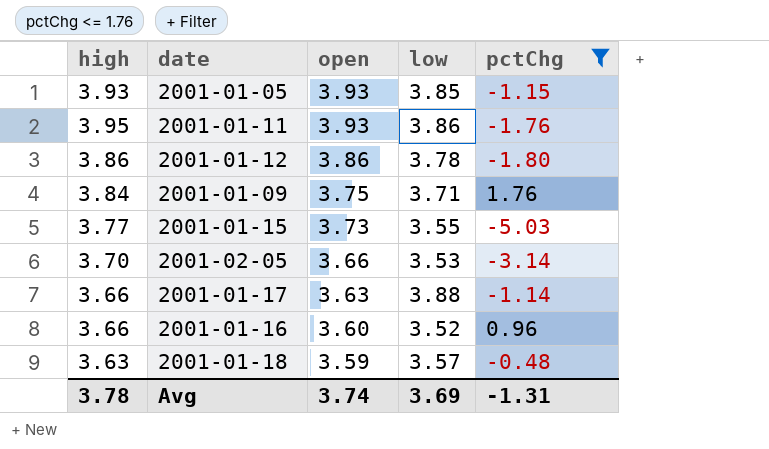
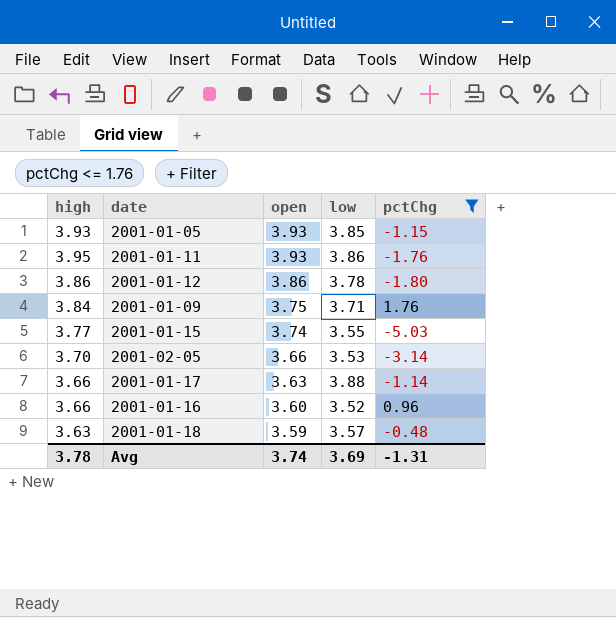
2001-01-15 | open: 3.73 -> 3.74

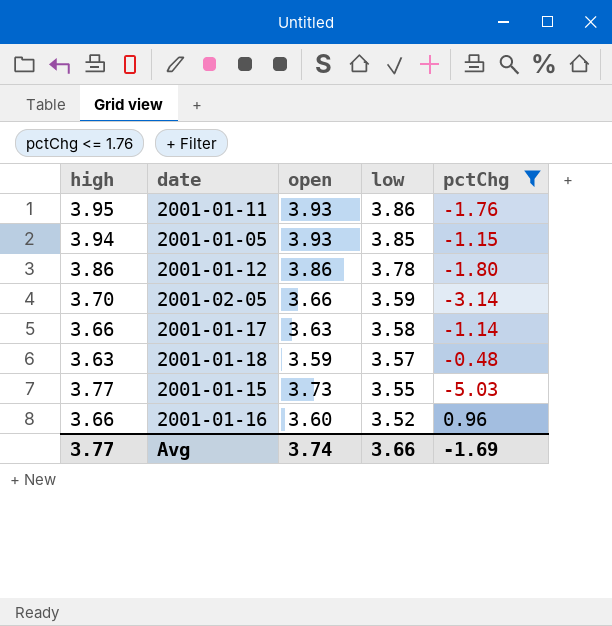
row order: open descending -> low descending
row 2001-01-09: 3.84 | 3.75 | 3.71 | 1.76 -> none
2001-01-05 | high: 3.93 -> 3.94
2001-02-05 | low: 3.53 -> 3.59
2001-01-17 | low: 3.88 -> 3.58
2001-01-15 | open: 3.74 -> 3.73
Avg | high: 3.78 -> 3.77
Avg | low: 3.69 -> 3.66
Avg | pctChg: -1.31 -> -1.69

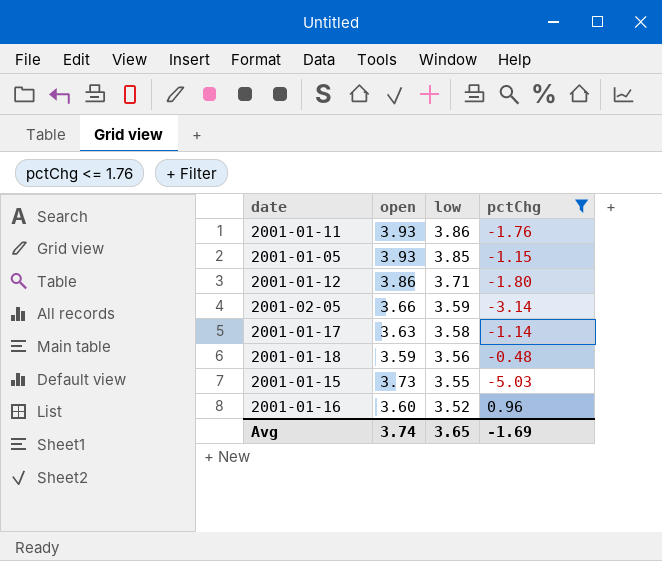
column high | position: 1 -> none
2001-01-12 | low: 3.78 -> 3.71
2001-01-18 | low: 3.57 -> 3.56
Avg | low: 3.66 -> 3.65

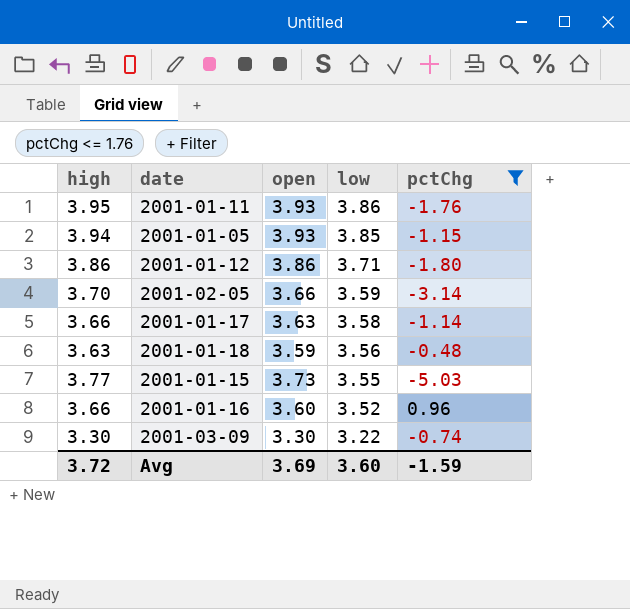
column high | position: none -> 1
row 2001-03-09: none -> 3.30 | 3.30 | 3.22 | -0.74
Avg | open: 3.74 -> 3.69
Avg | low: 3.65 -> 3.60
Avg | pctChg: -1.69 -> -1.59

